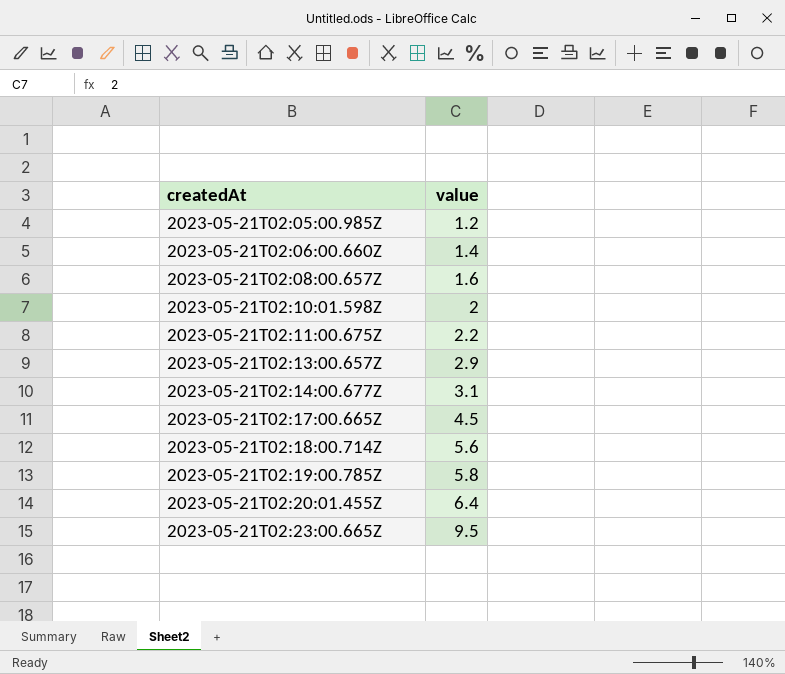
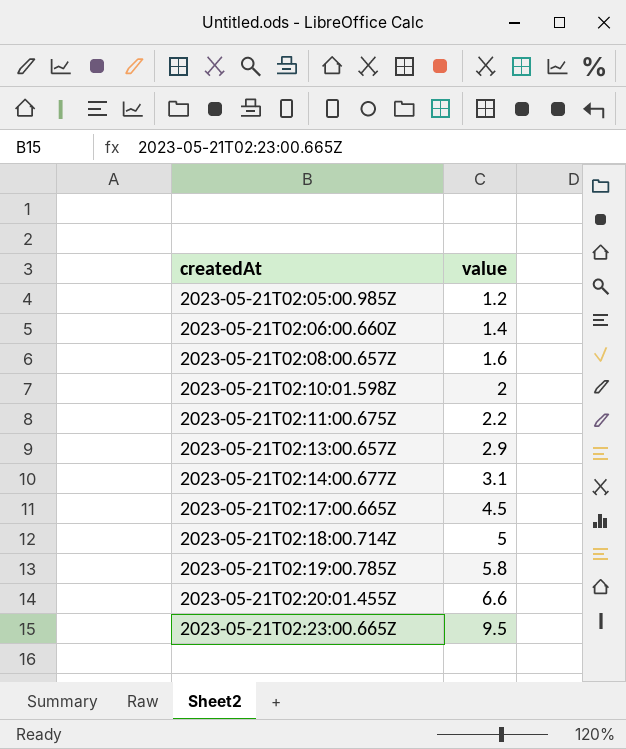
2023-05-21T02:18:00.714Z | value: 5.6 -> 5
2023-05-21T02:20:01.455Z | value: 6.4 -> 6.6

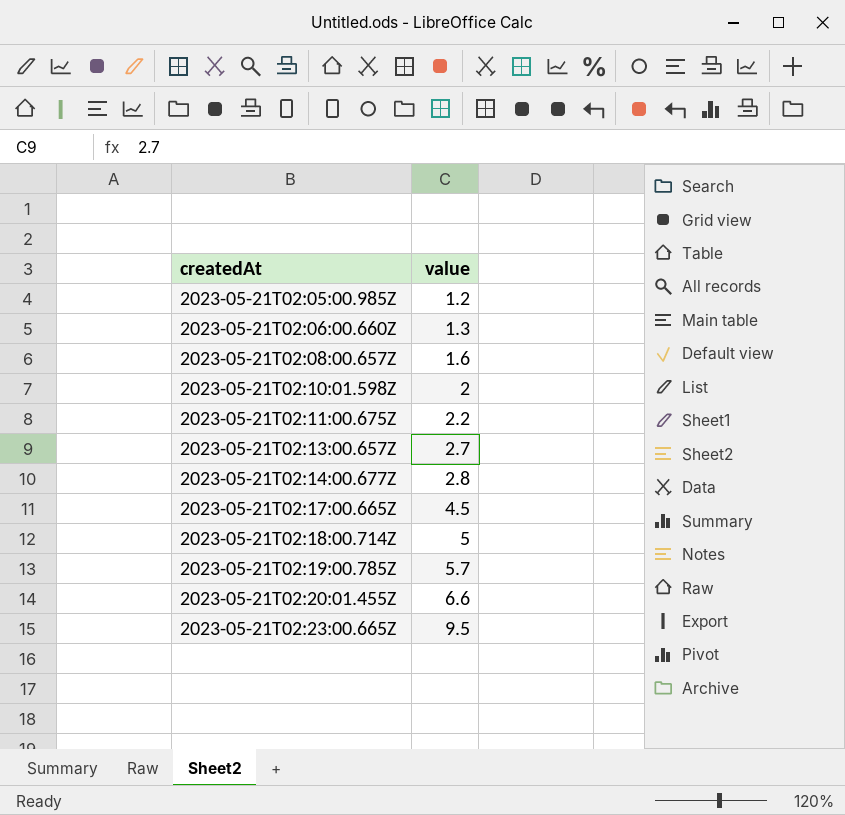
2023-05-21T02:06:00.660Z | value: 1.4 -> 1.3
2023-05-21T02:13:00.657Z | value: 2.9 -> 2.7
2023-05-21T02:14:00.677Z | value: 3.1 -> 2.8
2023-05-21T02:19:00.785Z | value: 5.8 -> 5.7

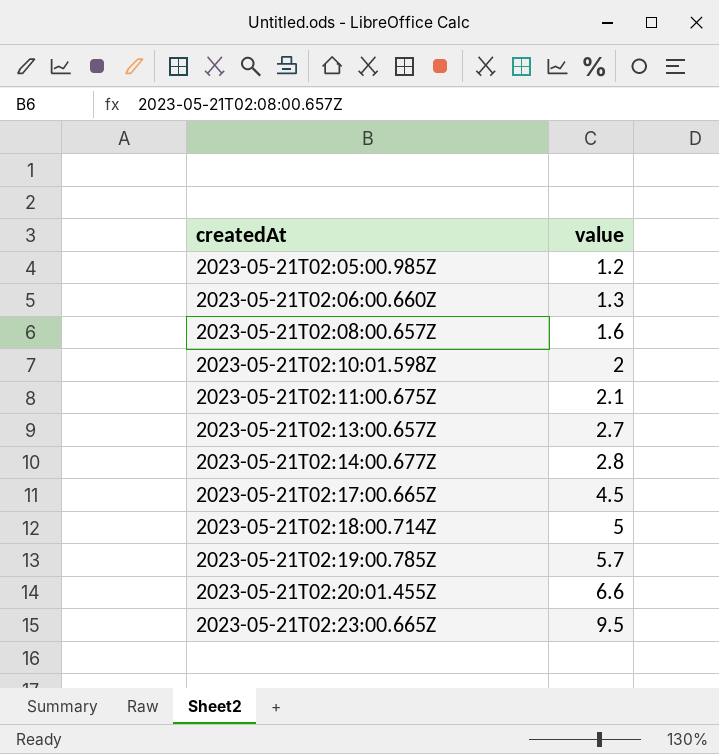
2023-05-21T02:11:00.675Z | value: 2.2 -> 2.1

